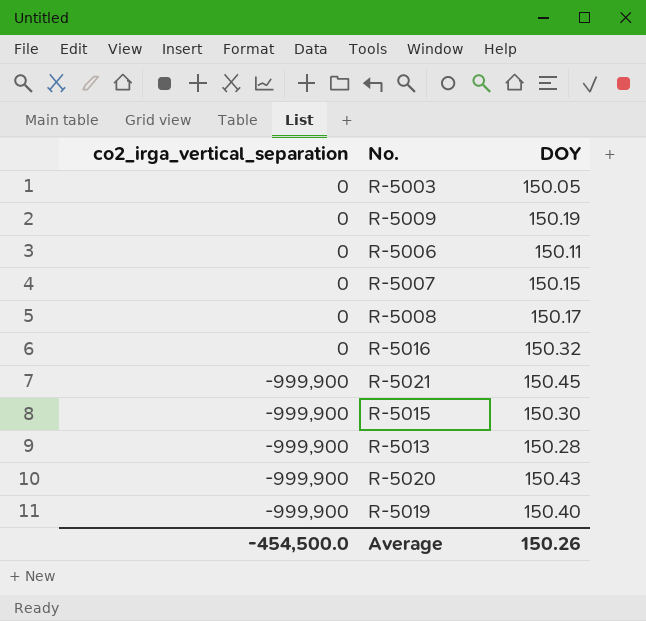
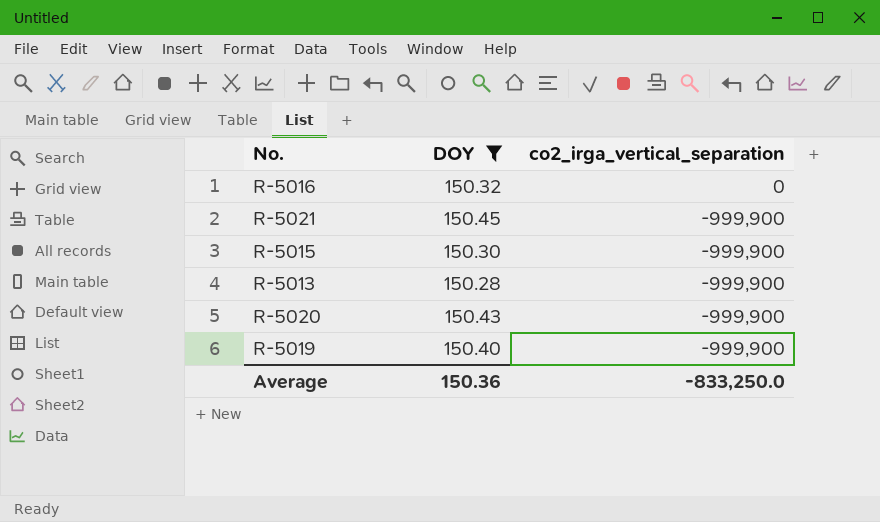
filter: none -> DOY >= 150.28
column co2_irga_vertical_separation | position: 1 -> 3
Average | DOY: 150.26 -> 150.36
Average | co2_irga_vertical_separation: -454,500.0 -> -833,250.0

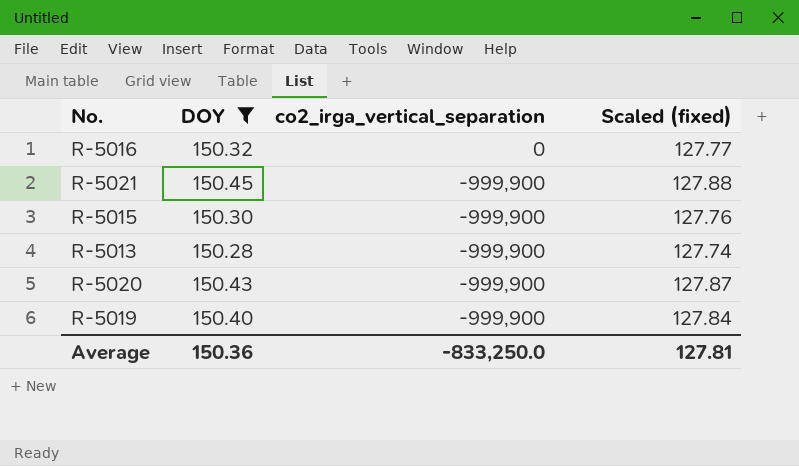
column Scaled (fixed) | formula: none -> [DOY] * 0.85

